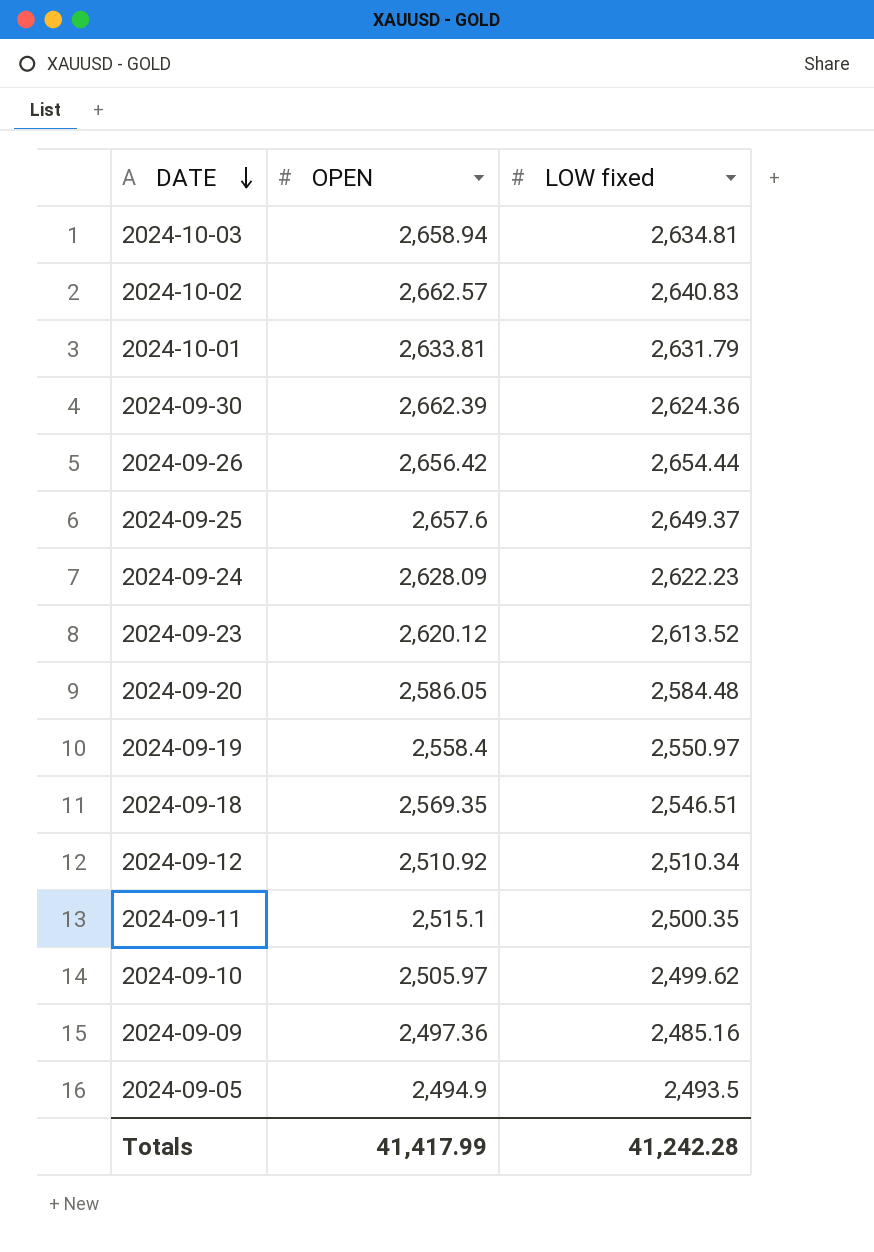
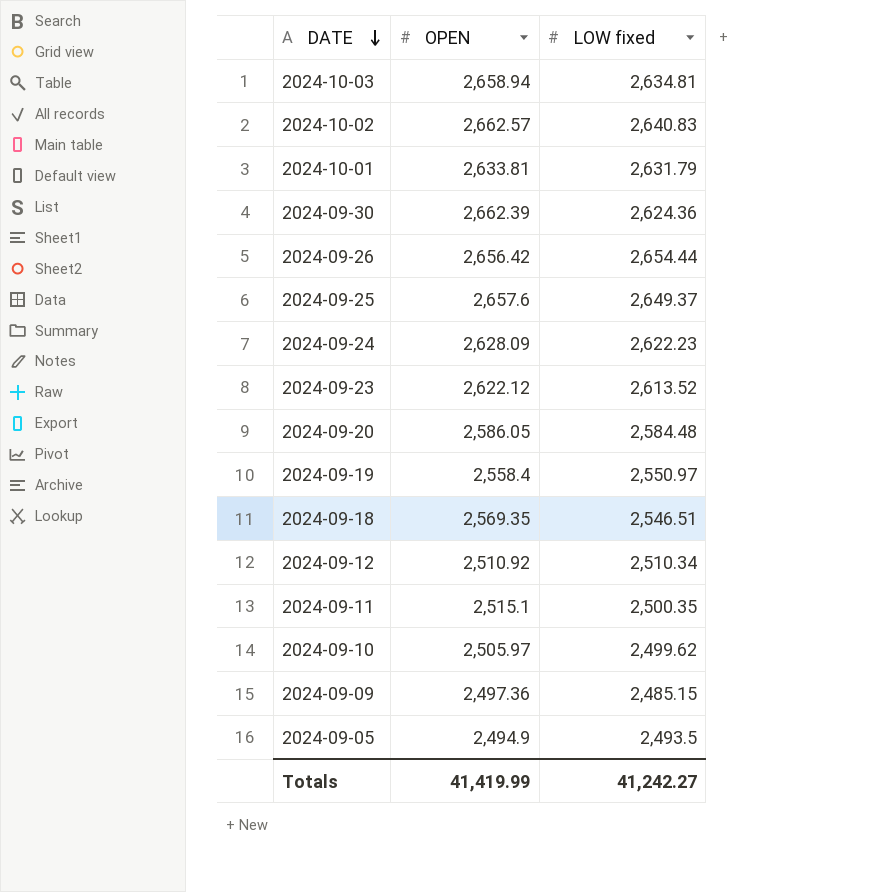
2024-09-23 | OPEN: 2,620.12 -> 2,622.12
2024-09-09 | LOW fixed: 2,485.16 -> 2,485.15
Totals | OPEN: 41,417.99 -> 41,419.99
Totals | LOW fixed: 41,242.28 -> 41,242.27

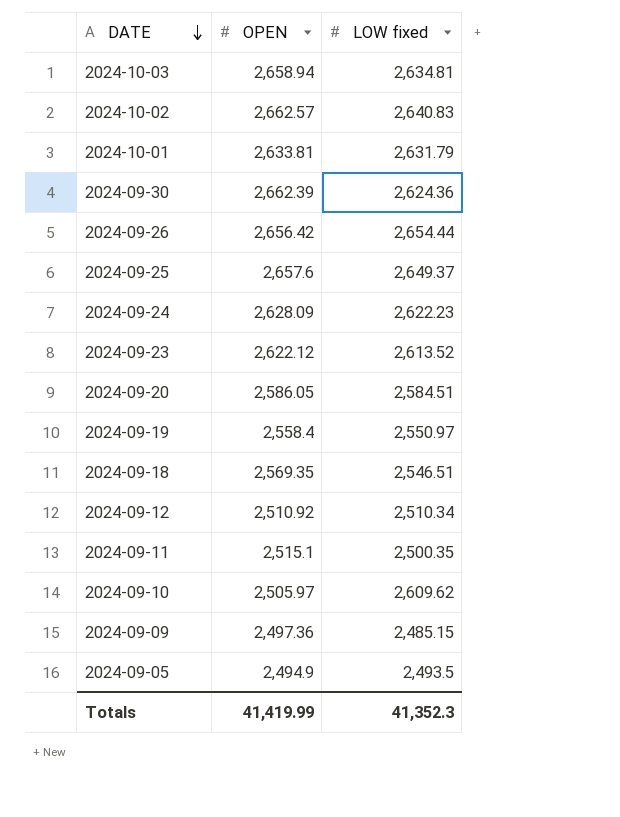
2024-09-20 | LOW fixed: 2,584.48 -> 2,584.51
2024-09-10 | LOW fixed: 2,499.62 -> 2,609.62
Totals | LOW fixed: 41,242.27 -> 41,352.3

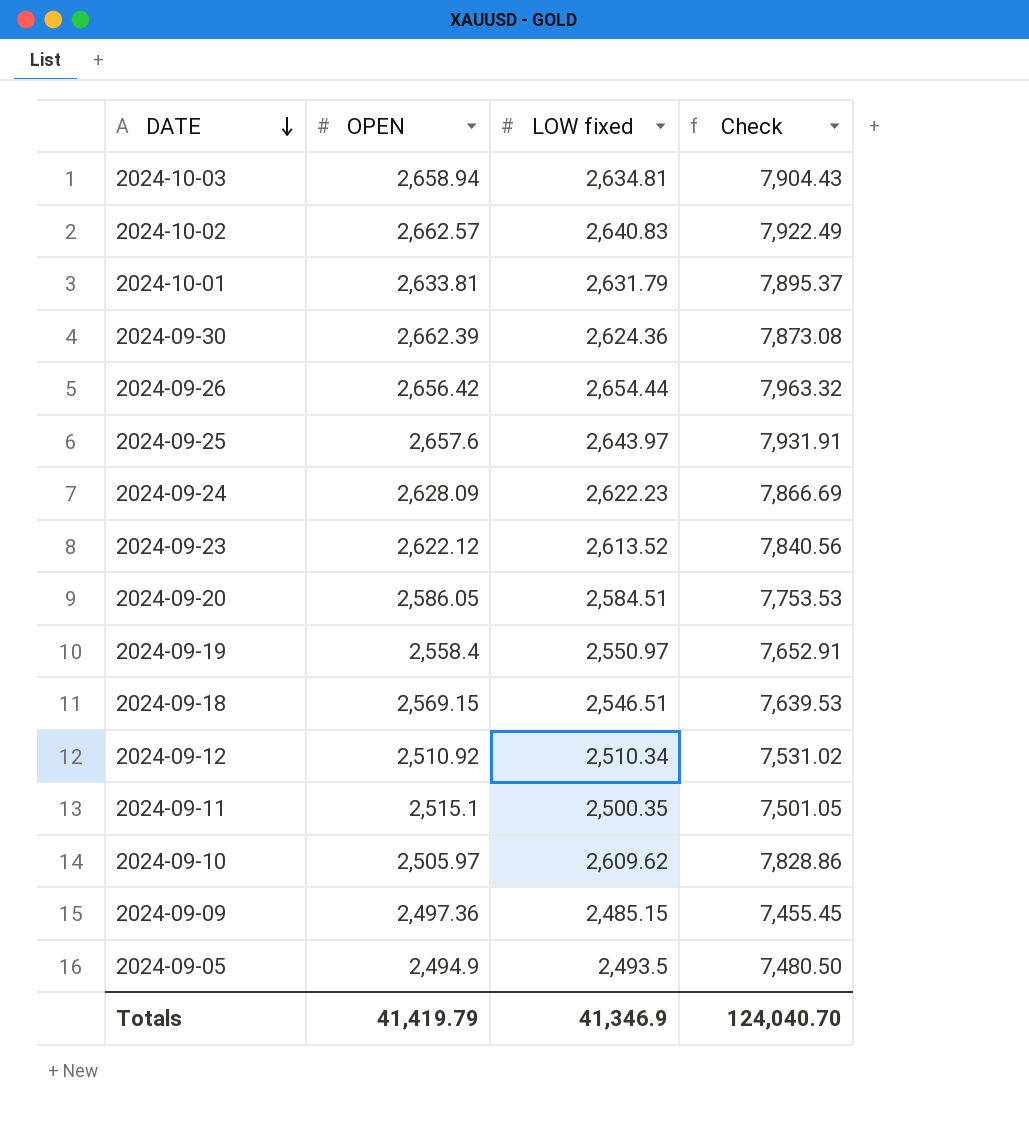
column Check | formula: none -> [LOW fixed] * 3
2024-09-25 | LOW fixed: 2,649.37 -> 2,643.97
2024-09-18 | OPEN: 2,569.35 -> 2,569.15
Totals | OPEN: 41,419.99 -> 41,419.79
Totals | LOW fixed: 41,352.3 -> 41,346.9

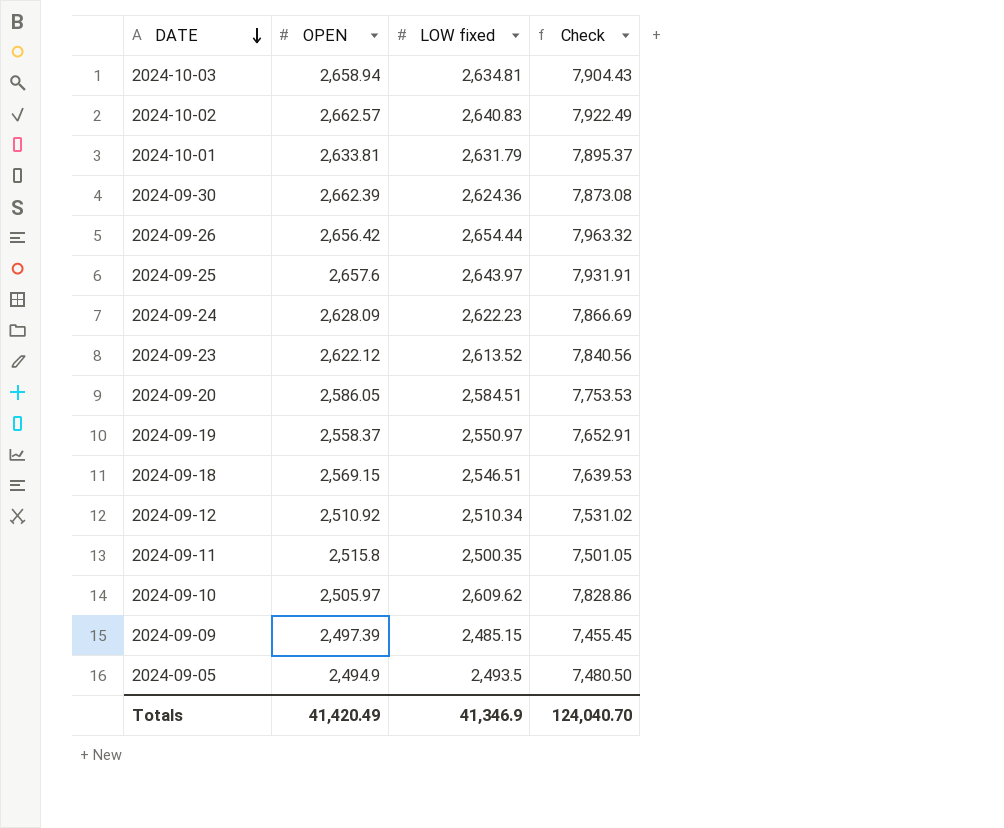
2024-09-19 | OPEN: 2,558.4 -> 2,558.37
2024-09-11 | OPEN: 2,515.1 -> 2,515.8
2024-09-09 | OPEN: 2,497.36 -> 2,497.39
Totals | OPEN: 41,419.79 -> 41,420.49

